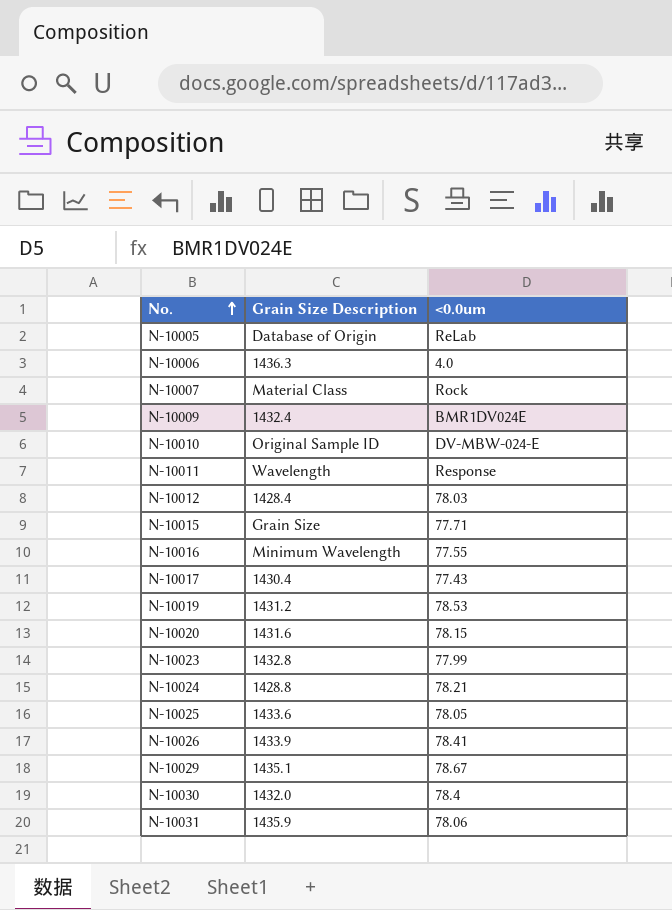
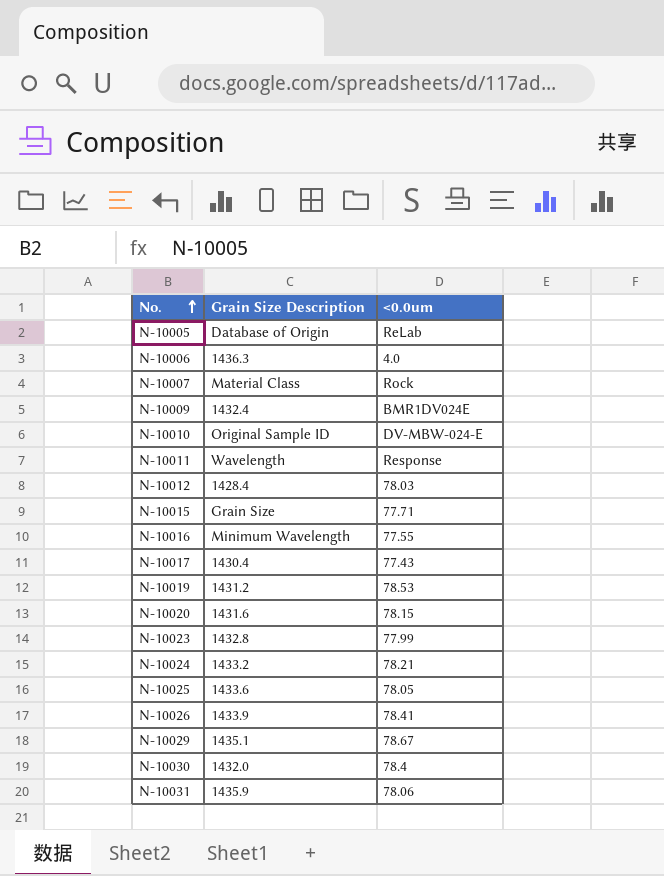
N-10024 | Grain Size Description: 1428.8 -> 1433.2

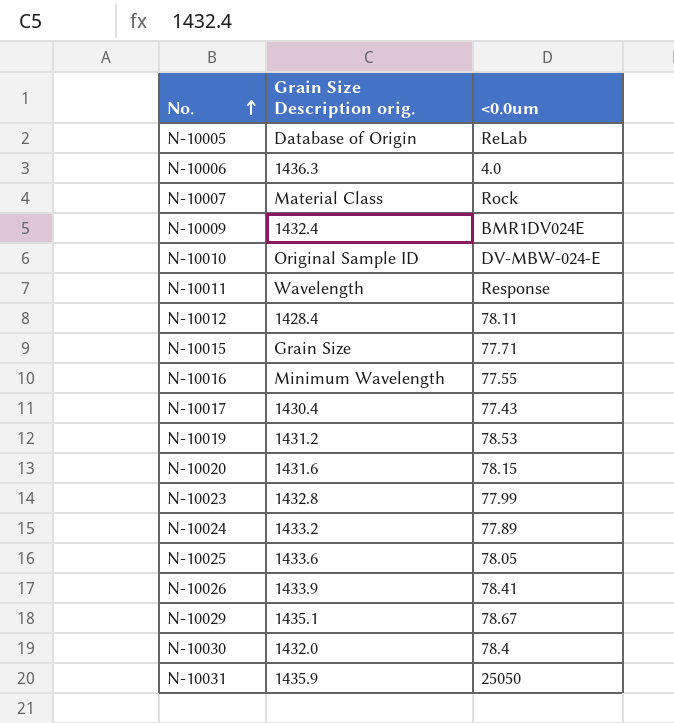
column name: Grain Size Description -> Grain Size Description orig.
N-10012 | <0.0um: 78.03 -> 78.11
N-10024 | <0.0um: 78.21 -> 77.89
N-10031 | <0.0um: 78.06 -> 25050

